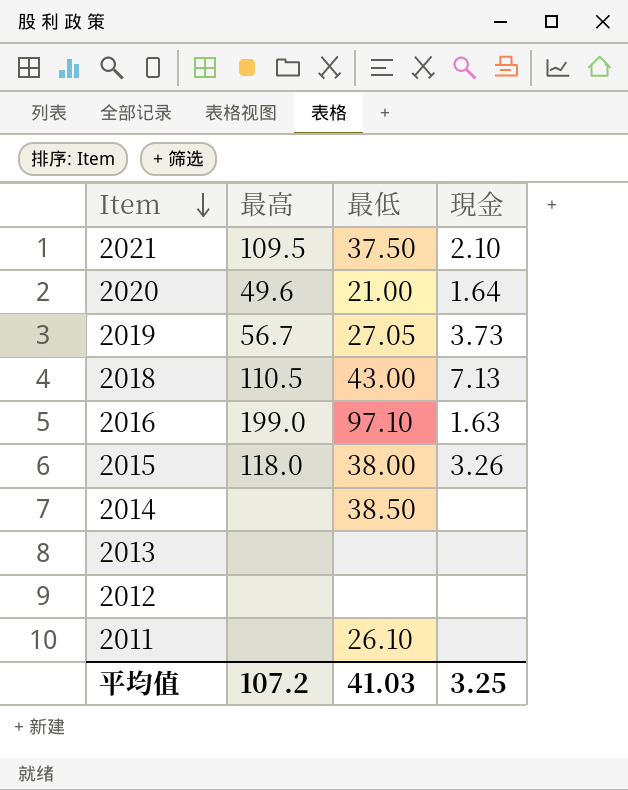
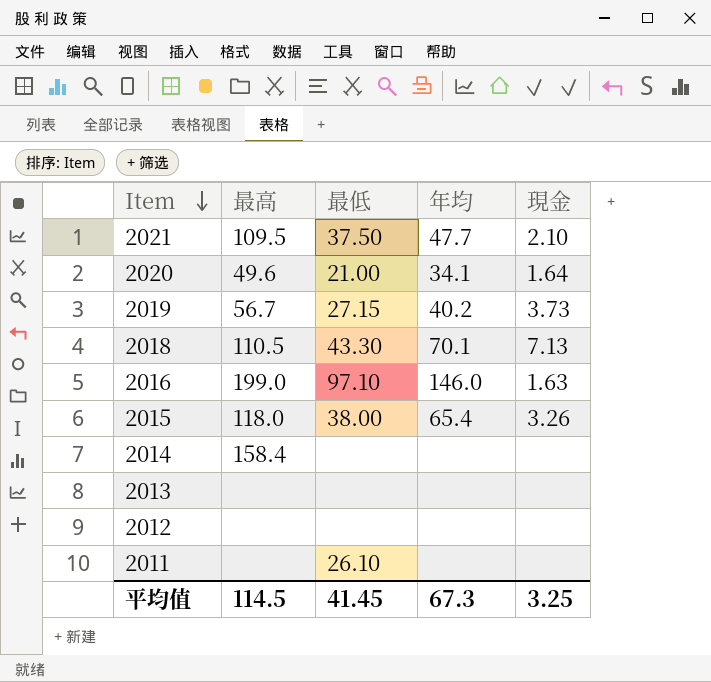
column 年均 | position: none -> 4
2019 | 最低: 27.05 -> 27.15
2018 | 最低: 43.00 -> 43.30
2014 | 最高: none -> 158.4
2014 | 最低: 38.50 -> none
平均值 | 最高: 107.2 -> 114.5
平均值 | 最低: 41.03 -> 41.45

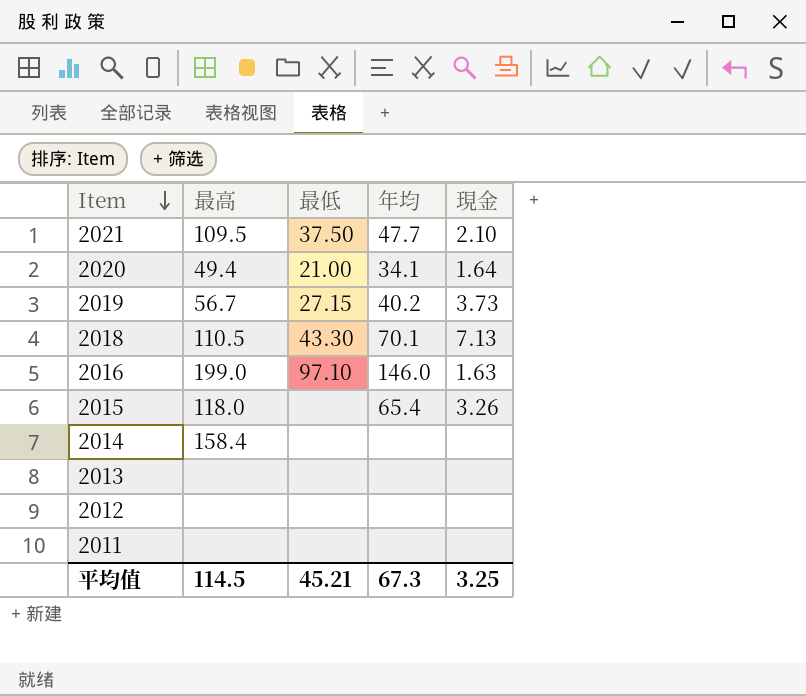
2020 | 最高: 49.6 -> 49.4
2015 | 最低: 38.00 -> none
2011 | 最低: 26.10 -> none
平均值 | 最低: 41.45 -> 45.21

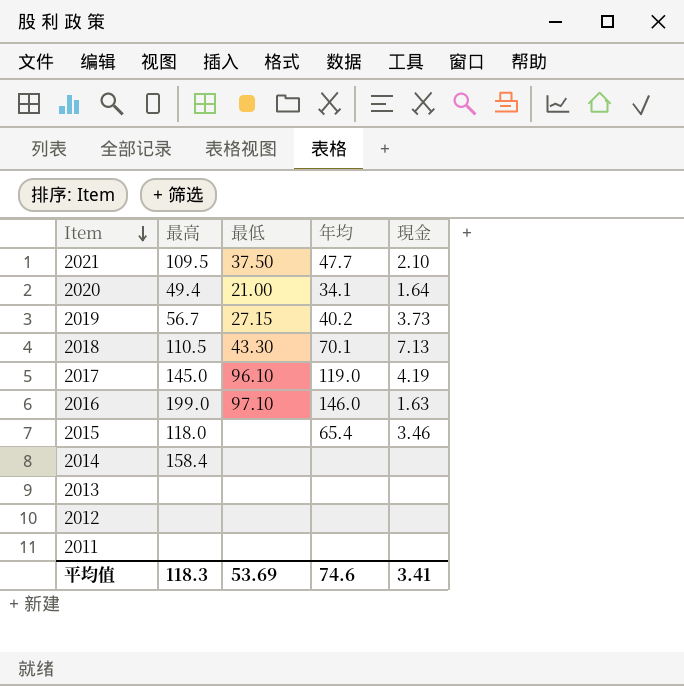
row 2017: none -> 145.0 | 96.10 | 119.0 | 4.19
2015 | 現金: 3.26 -> 3.46
平均值 | 最高: 114.5 -> 118.3
平均值 | 最低: 45.21 -> 53.69
平均值 | 年均: 67.3 -> 74.6
平均值 | 現金: 3.25 -> 3.41

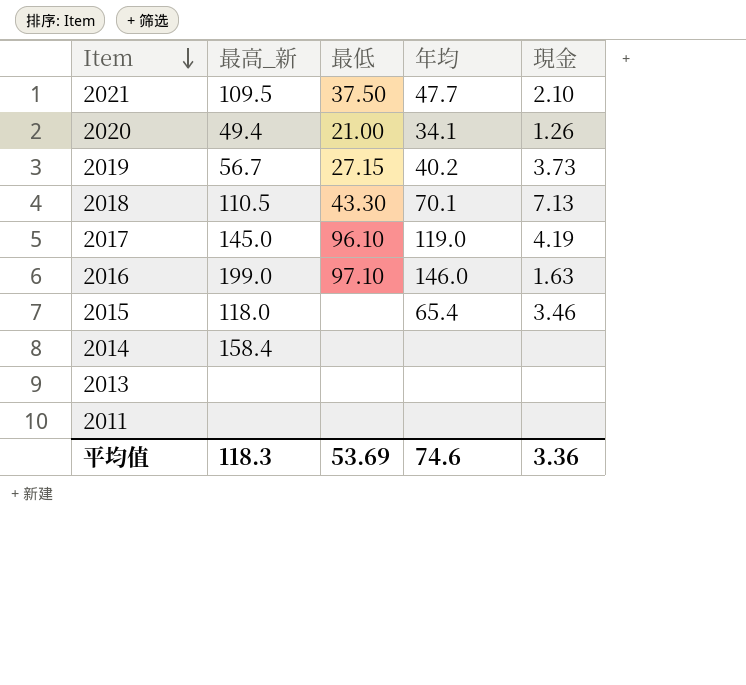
column name: 最高 -> 最高_新
row 2012: none | none | none | none -> none
2020 | 現金: 1.64 -> 1.26
平均值 | 現金: 3.41 -> 3.36

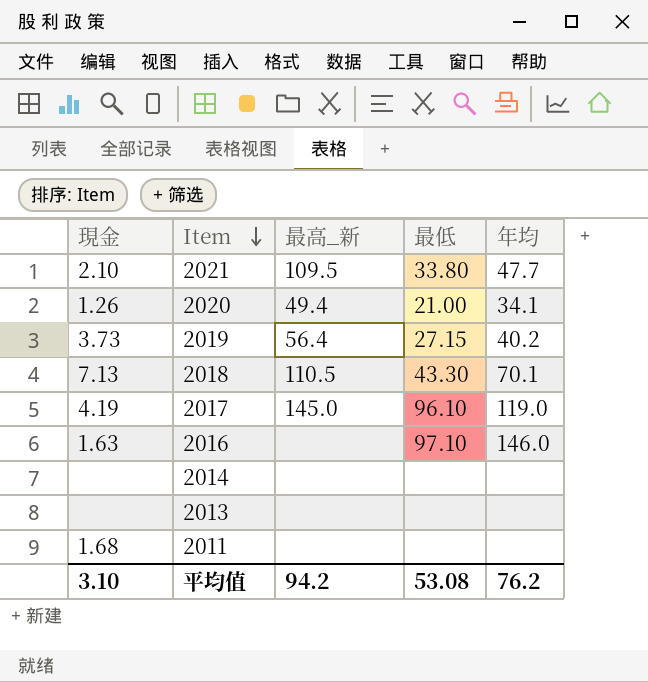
column 現金 | position: 5 -> 1
row 2015: 118.0 | none | 65.4 | 3.46 -> none
2021 | 最低: 37.50 -> 33.80
2019 | 最高_新: 56.7 -> 56.4
2016 | 最高_新: 199.0 -> none
2014 | 最高_新: 158.4 -> none
2011 | 現金: none -> 1.68
平均值 | 現金: 3.36 -> 3.10
平均值 | 最高_新: 118.3 -> 94.2
平均值 | 最低: 53.69 -> 53.08
平均值 | 年均: 74.6 -> 76.2

